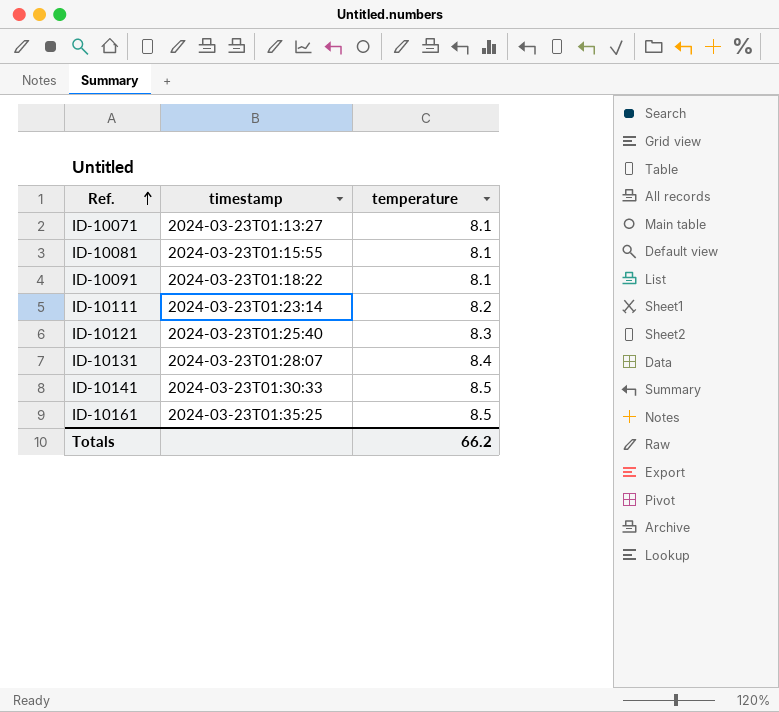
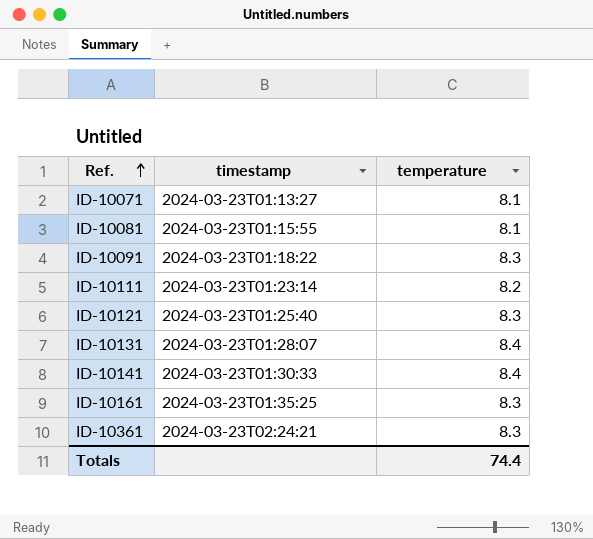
ID-10091 | temperature: 8.1 -> 8.3
ID-10141 | temperature: 8.5 -> 8.4
ID-10161 | temperature: 8.5 -> 8.3
row ID-10361: none -> 2024-03-23T02:24:21 | 8.3
Totals | temperature: 66.2 -> 74.4

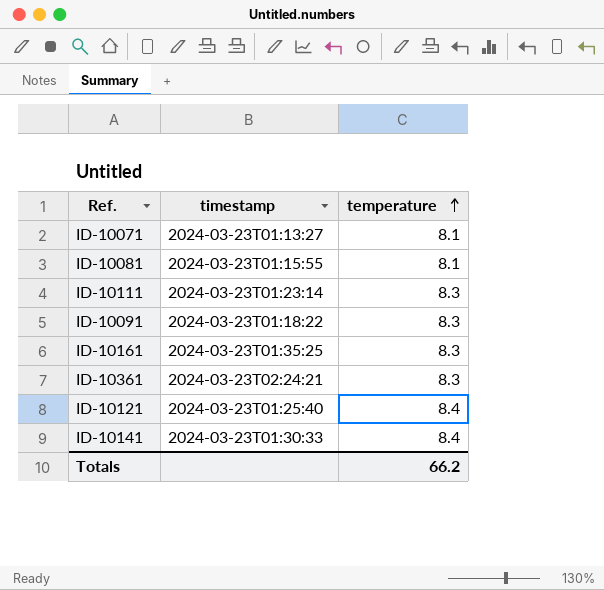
row order: Ref. ascending -> temperature ascending
row ID-10131: 2024-03-23T01:28:07 | 8.4 -> none
ID-10111 | temperature: 8.2 -> 8.3
ID-10121 | temperature: 8.3 -> 8.4
Totals | temperature: 74.4 -> 66.2

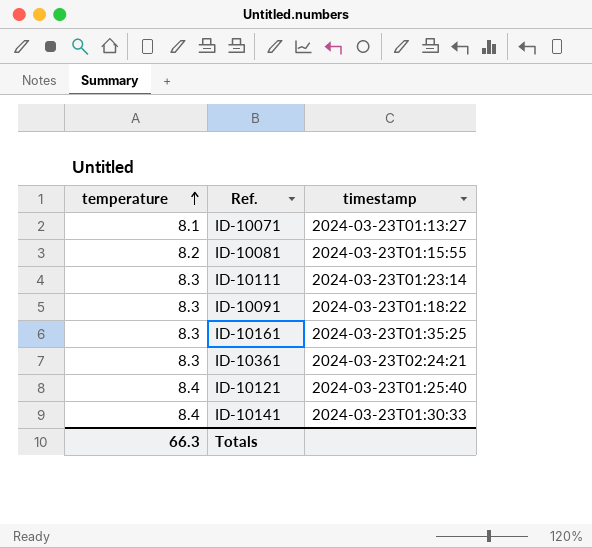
column temperature | position: 3 -> 1
ID-10081 | temperature: 8.1 -> 8.2
Totals | temperature: 66.2 -> 66.3

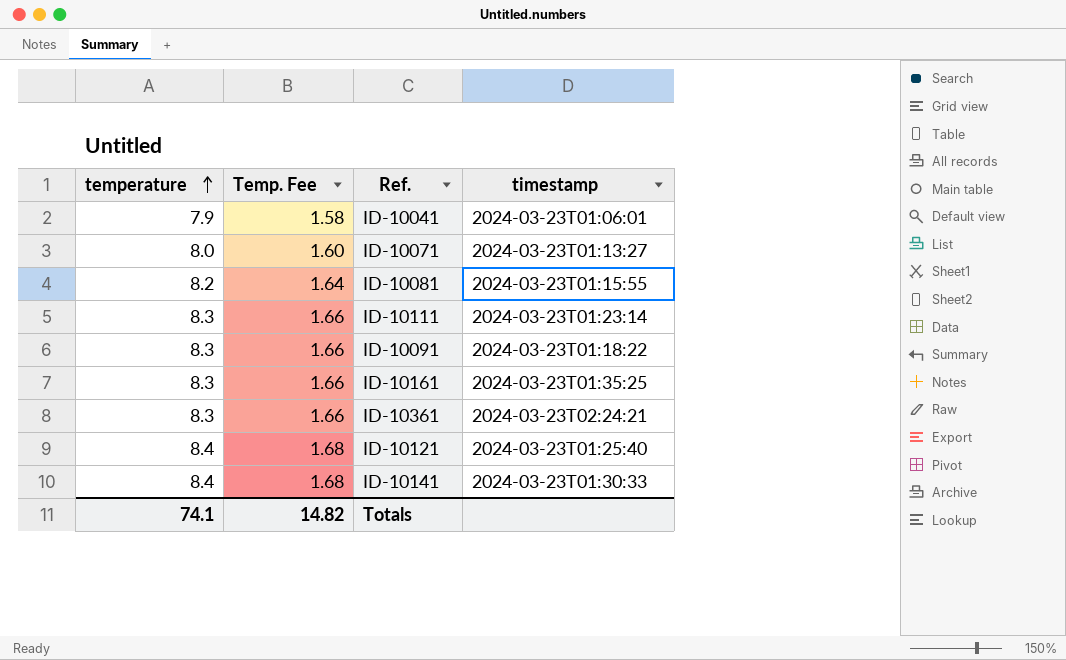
column Temp. Fee | formula: none -> [temperature] * 0.2
row ID-10041: none -> 7.9 | 1.58 | 2024-03-23T01:06:01
ID-10071 | temperature: 8.1 -> 8.0
Totals | temperature: 66.3 -> 74.1

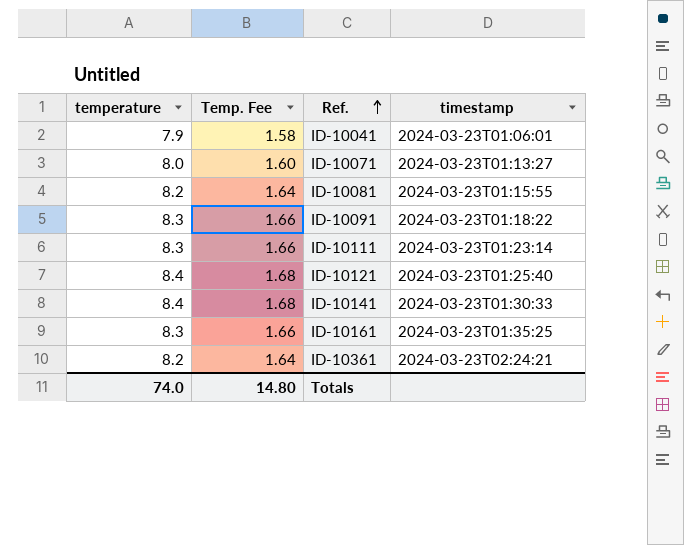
row order: temperature ascending -> Ref. ascending
ID-10361 | temperature: 8.3 -> 8.2
ID-10361 | Temp. Fee: 1.66 -> 1.64
Totals | temperature: 74.1 -> 74.0
Totals | Temp. Fee: 14.82 -> 14.80

